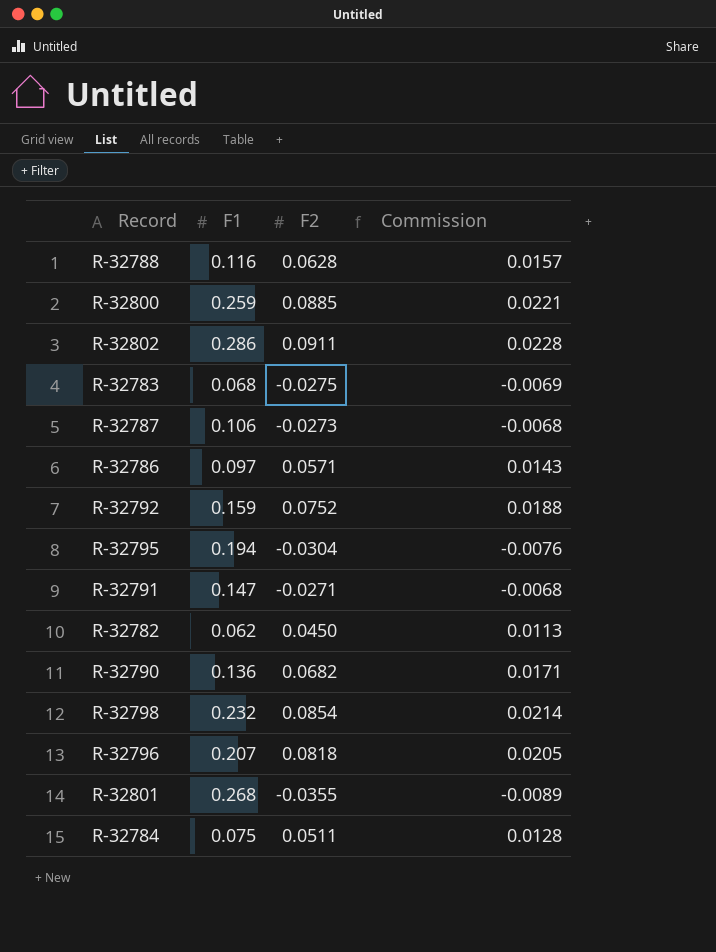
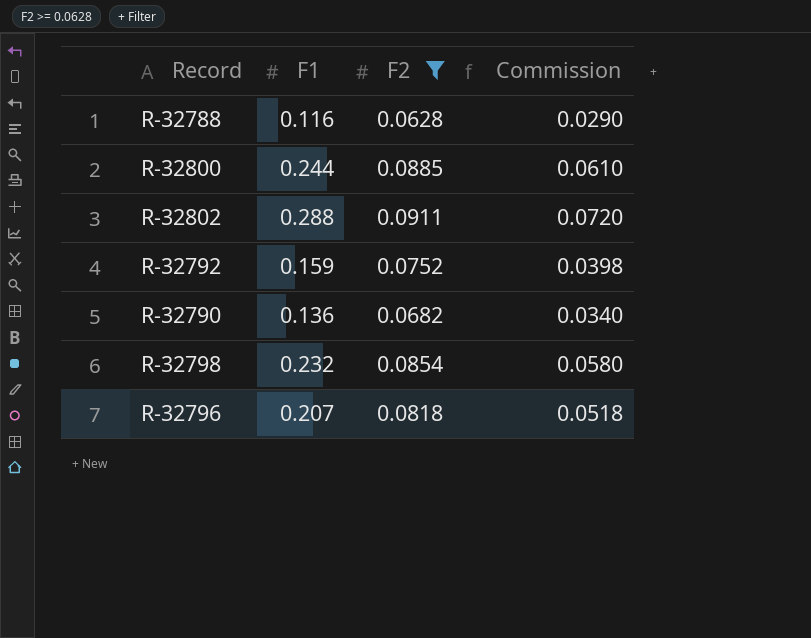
filter: none -> F2 >= 0.0628
column Commission | formula: [F2] * 0.25 -> [F1] * 0.25
R-32800 | F1: 0.259 -> 0.244
R-32802 | F1: 0.286 -> 0.288

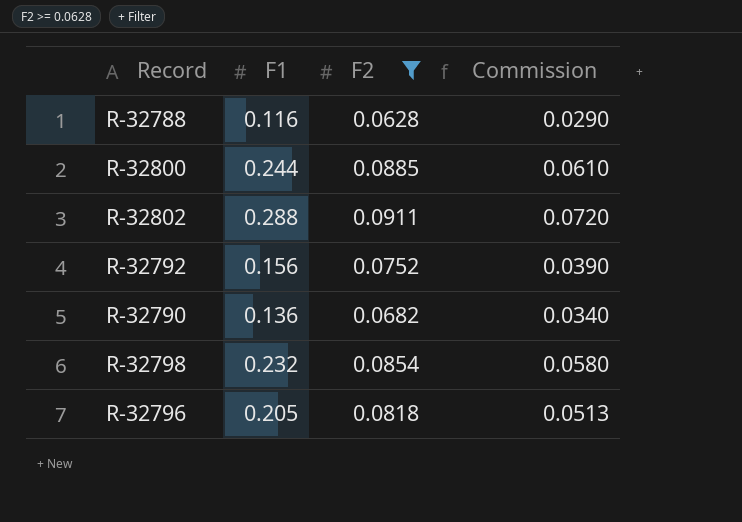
R-32792 | F1: 0.159 -> 0.156
R-32792 | Commission: 0.0398 -> 0.0390
R-32796 | F1: 0.207 -> 0.205
R-32796 | Commission: 0.0518 -> 0.0513

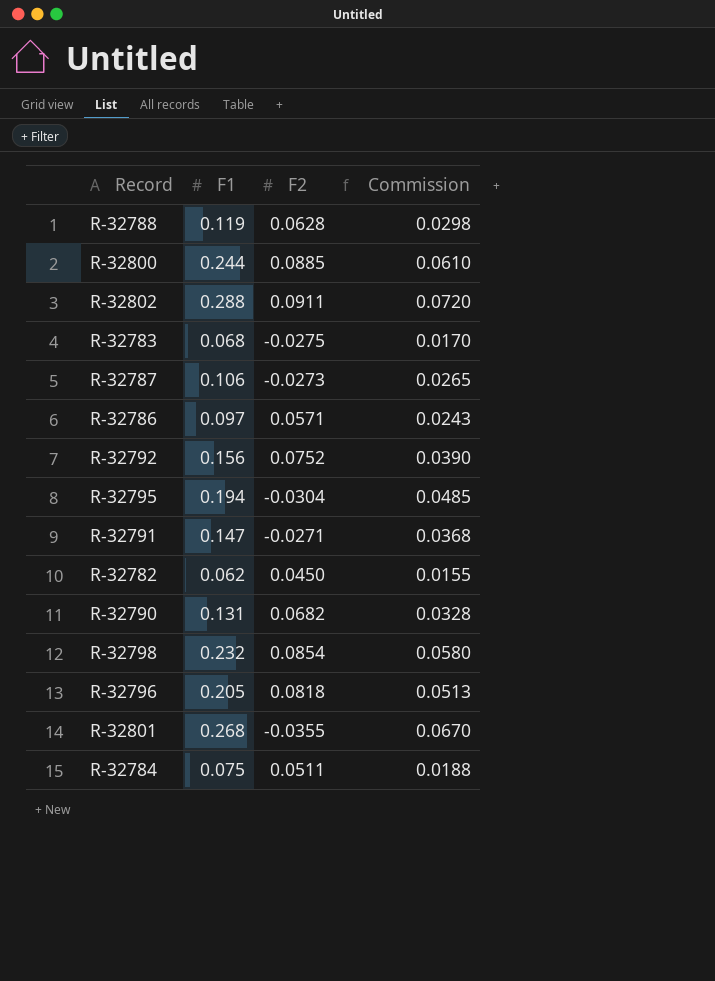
filter: F2 >= 0.0628 -> none
R-32788 | F1: 0.116 -> 0.119
R-32788 | Commission: 0.0290 -> 0.0298
R-32790 | F1: 0.136 -> 0.131
R-32790 | Commission: 0.0340 -> 0.0328

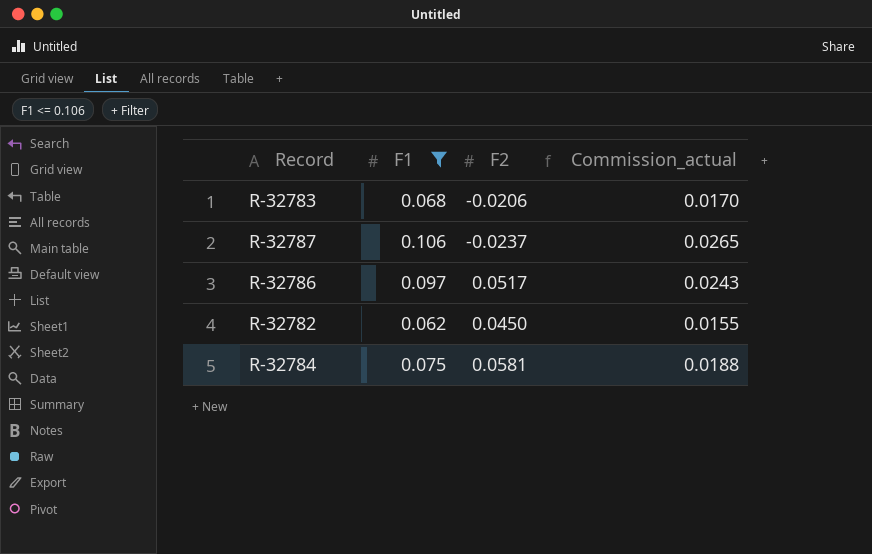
filter: none -> F1 <= 0.106
column name: Commission -> Commission_actual
R-32783 | F2: -0.0275 -> -0.0206
R-32787 | F2: -0.0273 -> -0.0237
R-32786 | F2: 0.0571 -> 0.0517
R-32784 | F2: 0.0511 -> 0.0581

